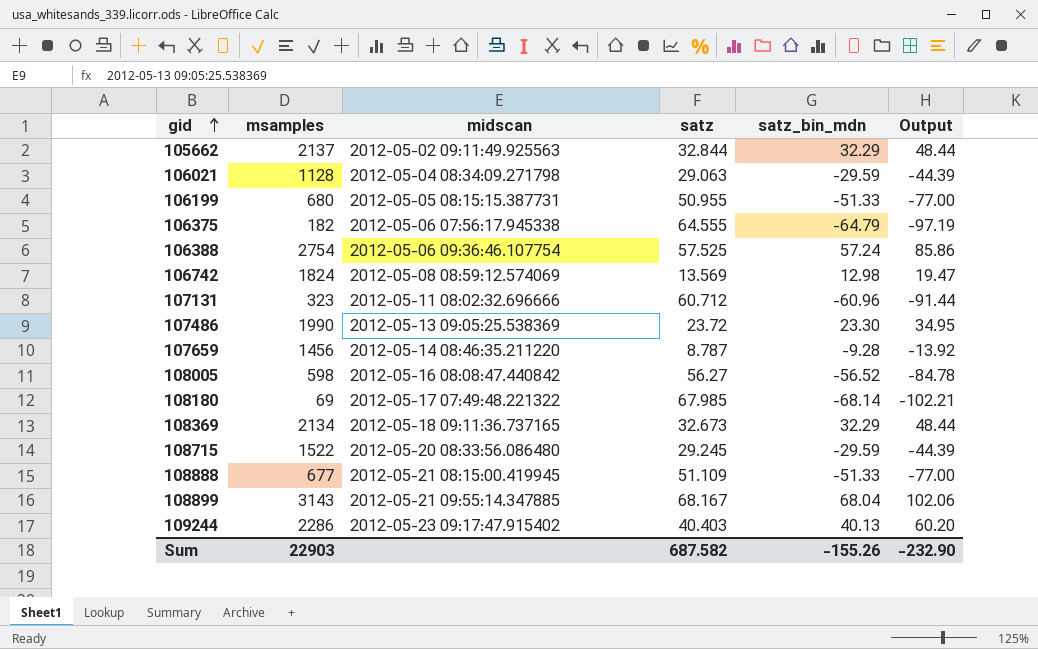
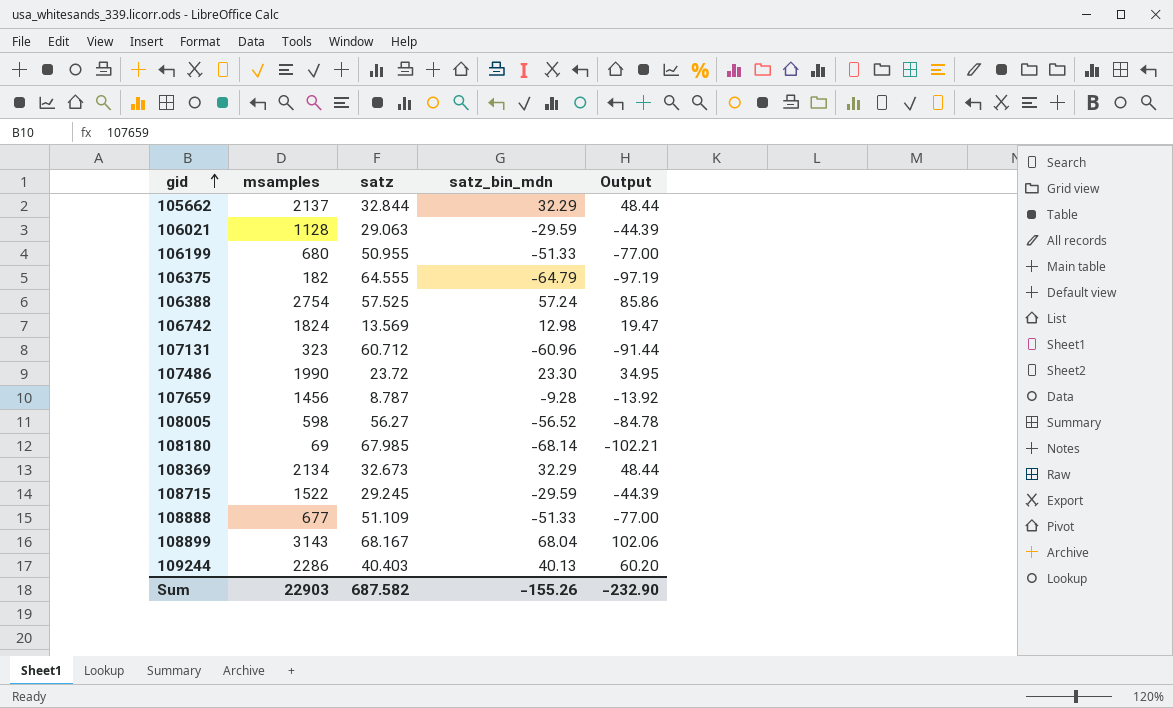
column midscan | position: 3 -> none

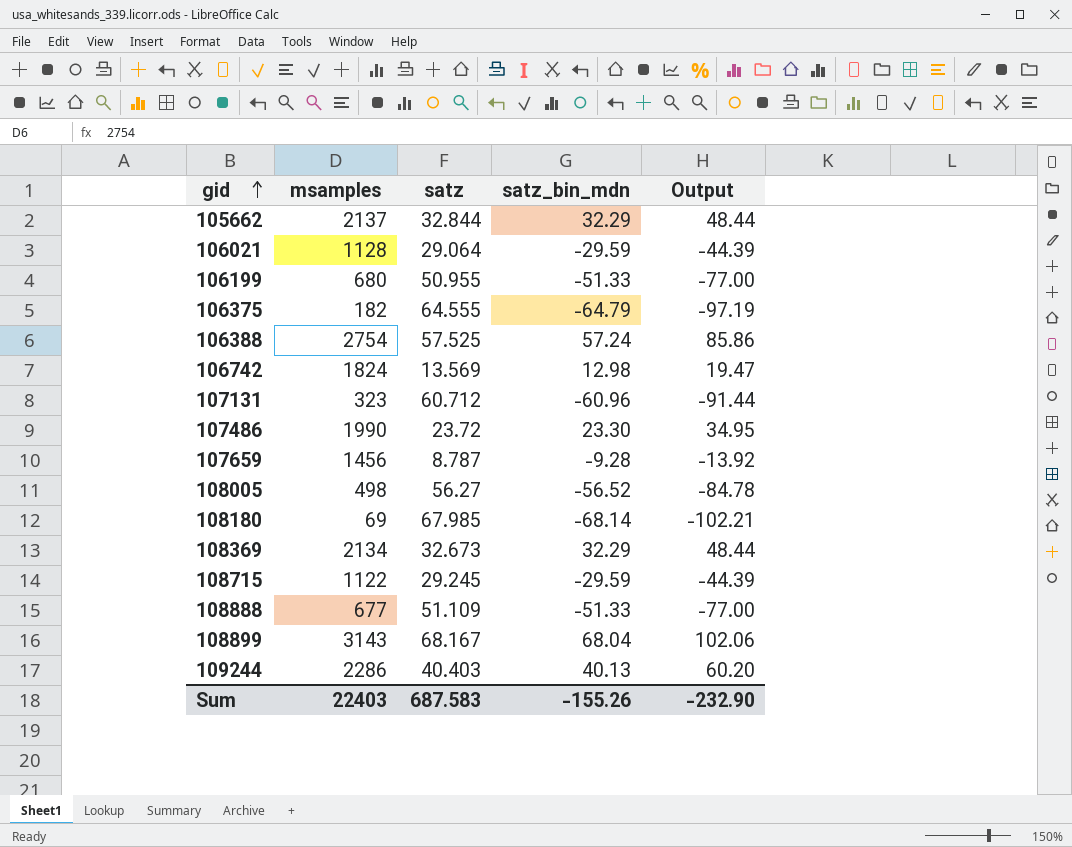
106021 | satz: 29.063 -> 29.064
108005 | msamples: 598 -> 498
108715 | msamples: 1522 -> 1122
Sum | msamples: 22903 -> 22403
Sum | satz: 687.582 -> 687.583

